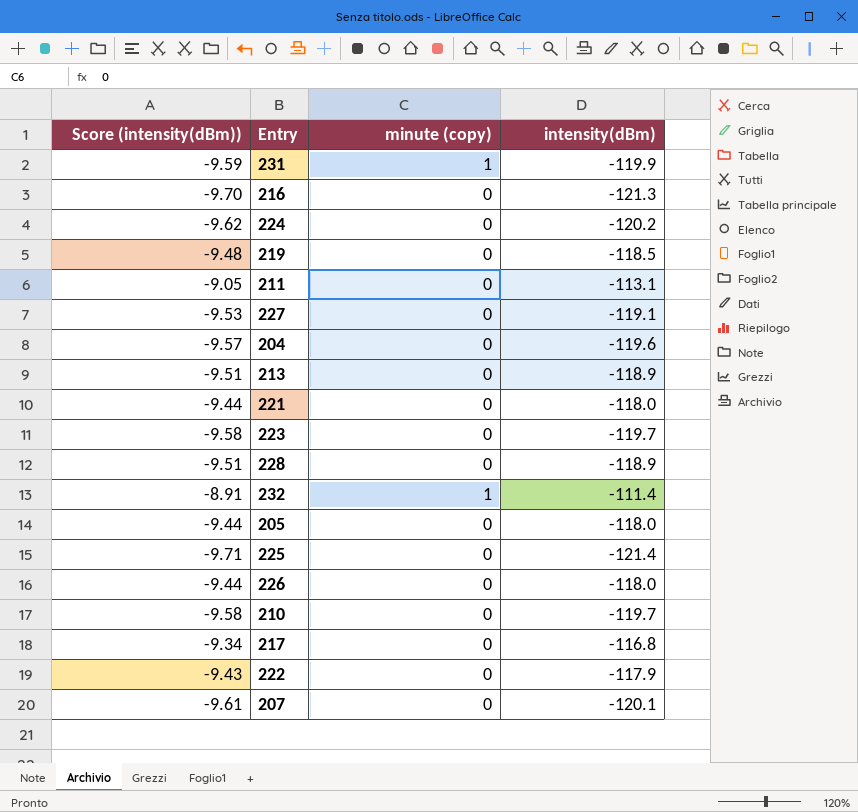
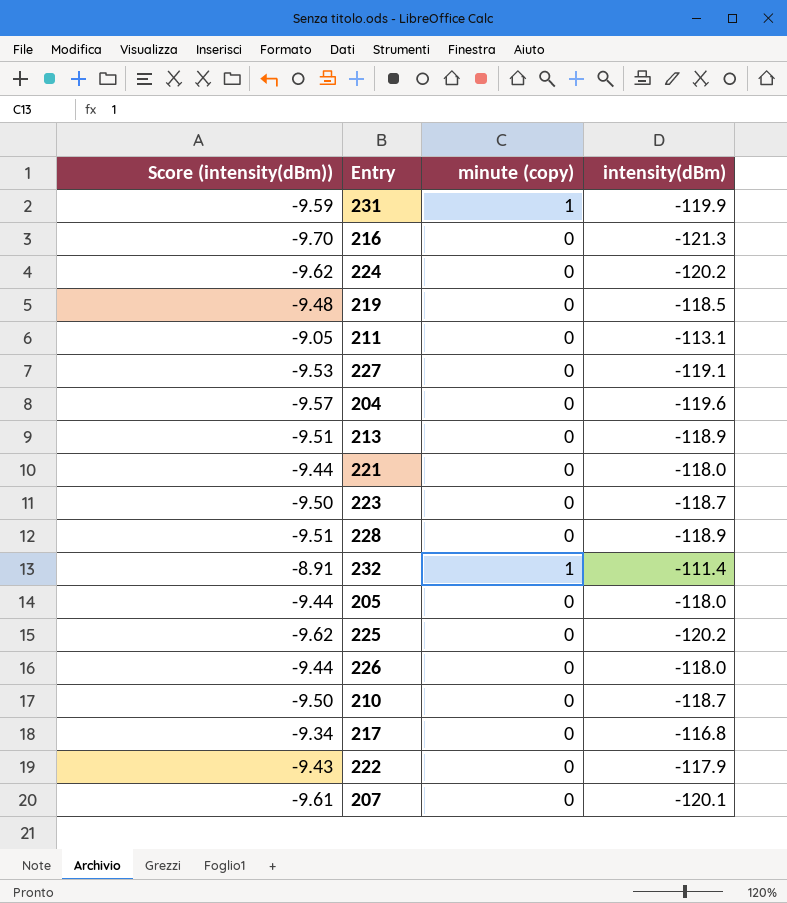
223 | Score (intensity(dBm)): -9.58 -> -9.50
223 | intensity(dBm): -119.7 -> -118.7
225 | Score (intensity(dBm)): -9.71 -> -9.62
225 | intensity(dBm): -121.4 -> -120.2
210 | Score (intensity(dBm)): -9.58 -> -9.50
210 | intensity(dBm): -119.7 -> -118.7

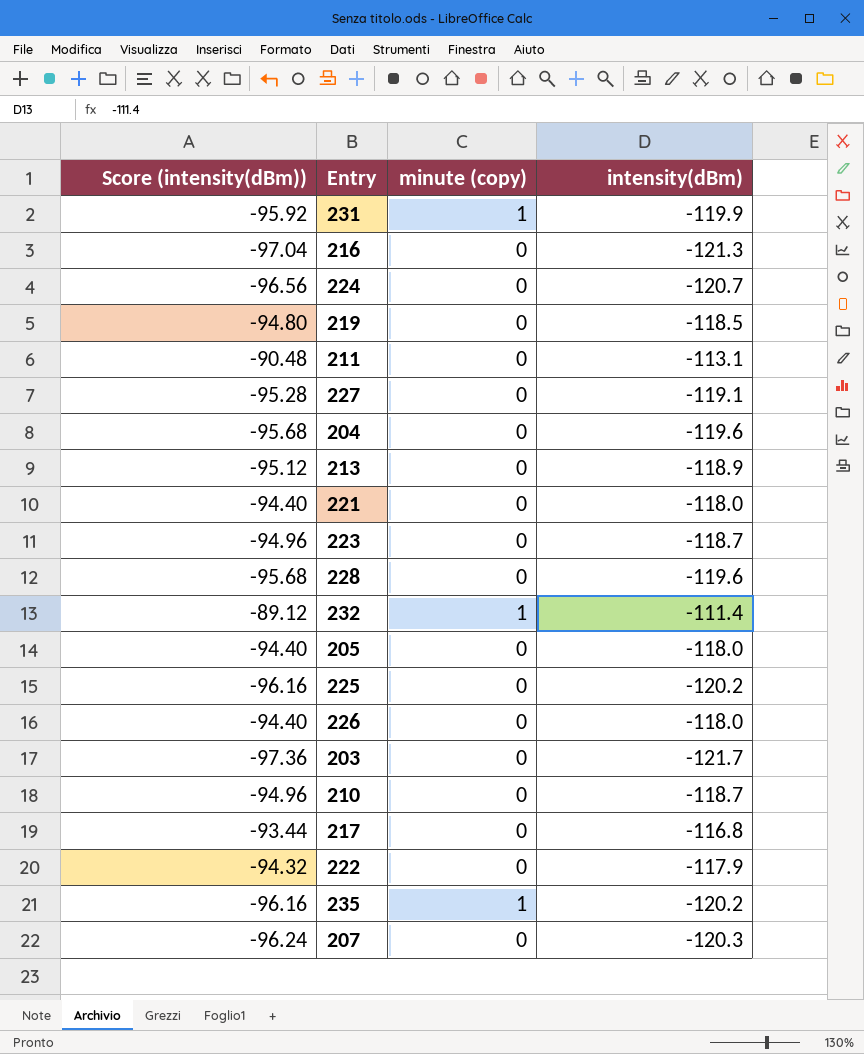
column Score (intensity(dBm)) | formula: [intensity(dBm)] * 0.08 -> [intensity(dBm)] * 0.8
224 | intensity(dBm): -120.2 -> -120.7
228 | intensity(dBm): -118.9 -> -119.6
row 203: none -> -97.36 | 0 | -121.7
row 235: none -> -96.16 | 1 | -120.2
207 | intensity(dBm): -120.1 -> -120.3

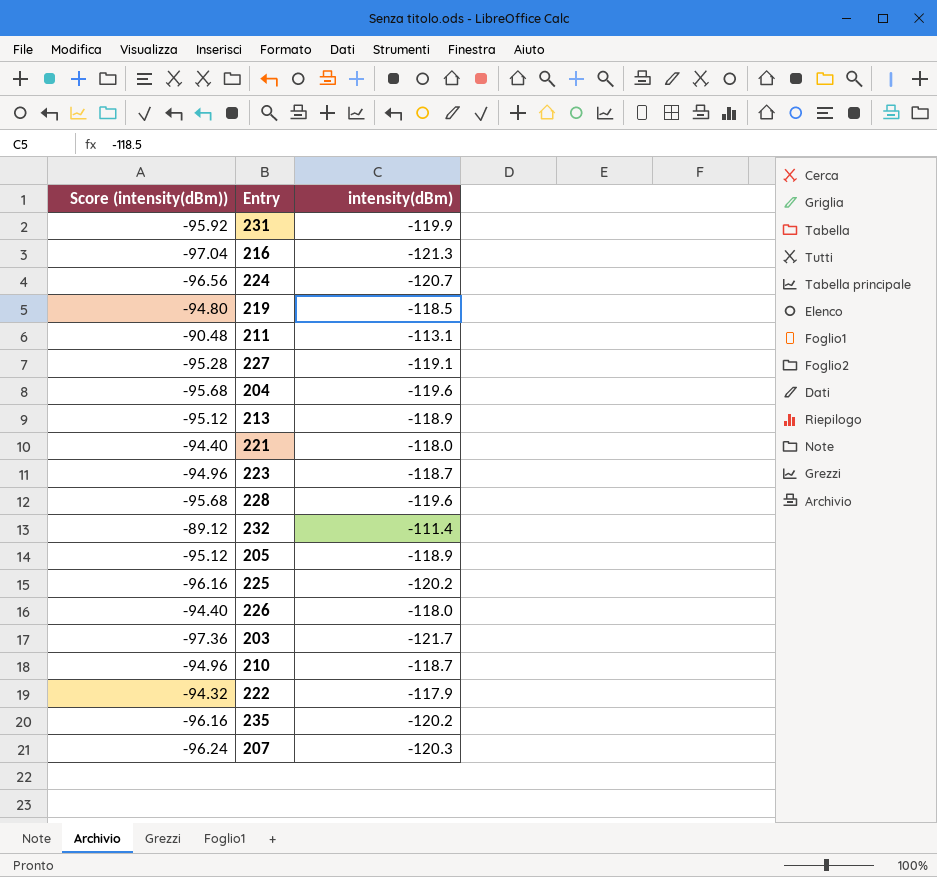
column minute (copy) | position: 3 -> none
row 217: -93.44 | 0 | -116.8 -> none
205 | Score (intensity(dBm)): -94.40 -> -95.12
205 | intensity(dBm): -118.0 -> -118.9

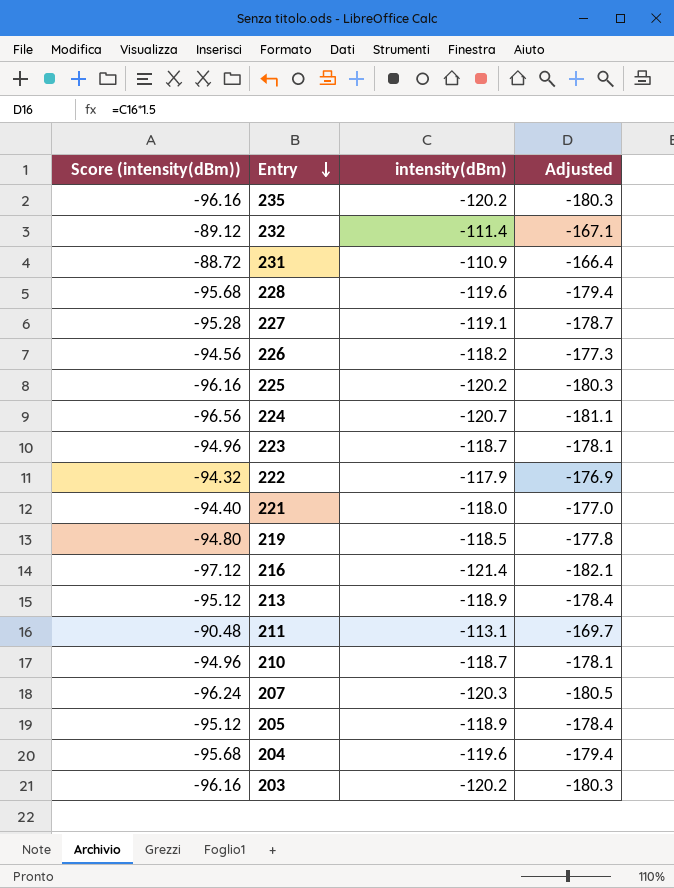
row order: none -> Entry descending
column Adjusted | formula: none -> [intensity(dBm)] * 1.5
231 | Score (intensity(dBm)): -95.92 -> -88.72
231 | intensity(dBm): -119.9 -> -110.9
226 | Score (intensity(dBm)): -94.40 -> -94.56
226 | intensity(dBm): -118.0 -> -118.2
216 | Score (intensity(dBm)): -97.04 -> -97.12
216 | intensity(dBm): -121.3 -> -121.4
203 | Score (intensity(dBm)): -97.36 -> -96.16
203 | intensity(dBm): -121.7 -> -120.2

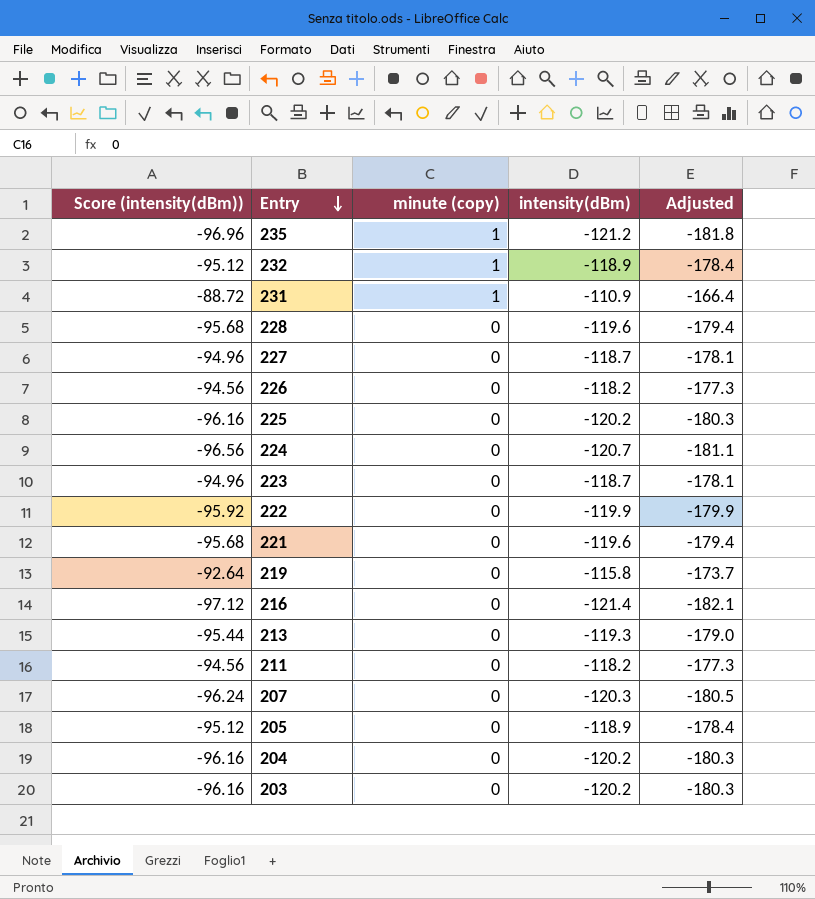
column minute (copy) | position: none -> 3
row 210: -94.96 | -118.7 | -178.1 -> none
235 | Score (intensity(dBm)): -96.16 -> -96.96
235 | intensity(dBm): -120.2 -> -121.2
235 | Adjusted: -180.3 -> -181.8
232 | Score (intensity(dBm)): -89.12 -> -95.12
232 | intensity(dBm): -111.4 -> -118.9
232 | Adjusted: -167.1 -> -178.4
227 | Score (intensity(dBm)): -95.28 -> -94.96
227 | intensity(dBm): -119.1 -> -118.7
227 | Adjusted: -178.7 -> -178.1
222 | Score (intensity(dBm)): -94.32 -> -95.92
222 | intensity(dBm): -117.9 -> -119.9
222 | Adjusted: -176.9 -> -179.9
221 | Score (intensity(dBm)): -94.40 -> -95.68
221 | intensity(dBm): -118.0 -> -119.6
221 | Adjusted: -177.0 -> -179.4
219 | Score (intensity(dBm)): -94.80 -> -92.64
219 | intensity(dBm): -118.5 -> -115.8
219 | Adjusted: -177.8 -> -173.7
213 | Score (intensity(dBm)): -95.12 -> -95.44
213 | intensity(dBm): -118.9 -> -119.3
213 | Adjusted: -178.4 -> -179.0
211 | Score (intensity(dBm)): -90.48 -> -94.56
211 | intensity(dBm): -113.1 -> -118.2
211 | Adjusted: -169.7 -> -177.3
204 | Score (intensity(dBm)): -95.68 -> -96.16
204 | intensity(dBm): -119.6 -> -120.2
204 | Adjusted: -179.4 -> -180.3

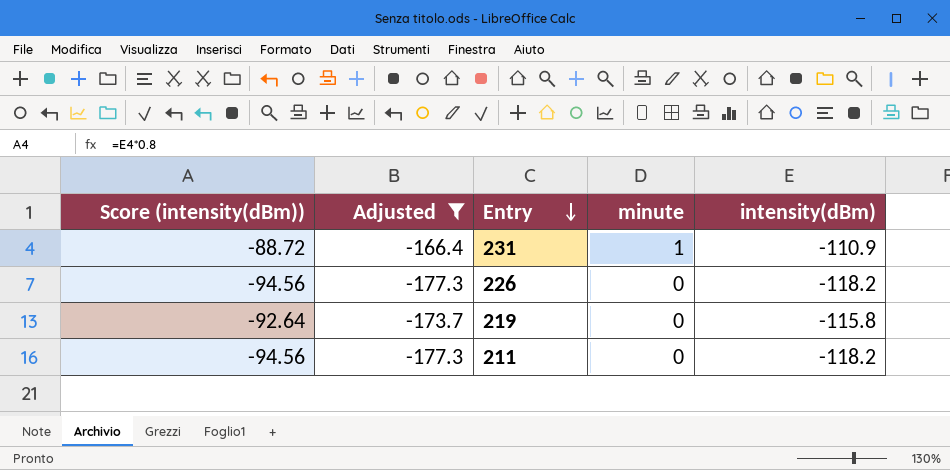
filter: none -> Adjusted >= -177.3
column Adjusted | position: 5 -> 2
column name: minute (copy) -> minute

